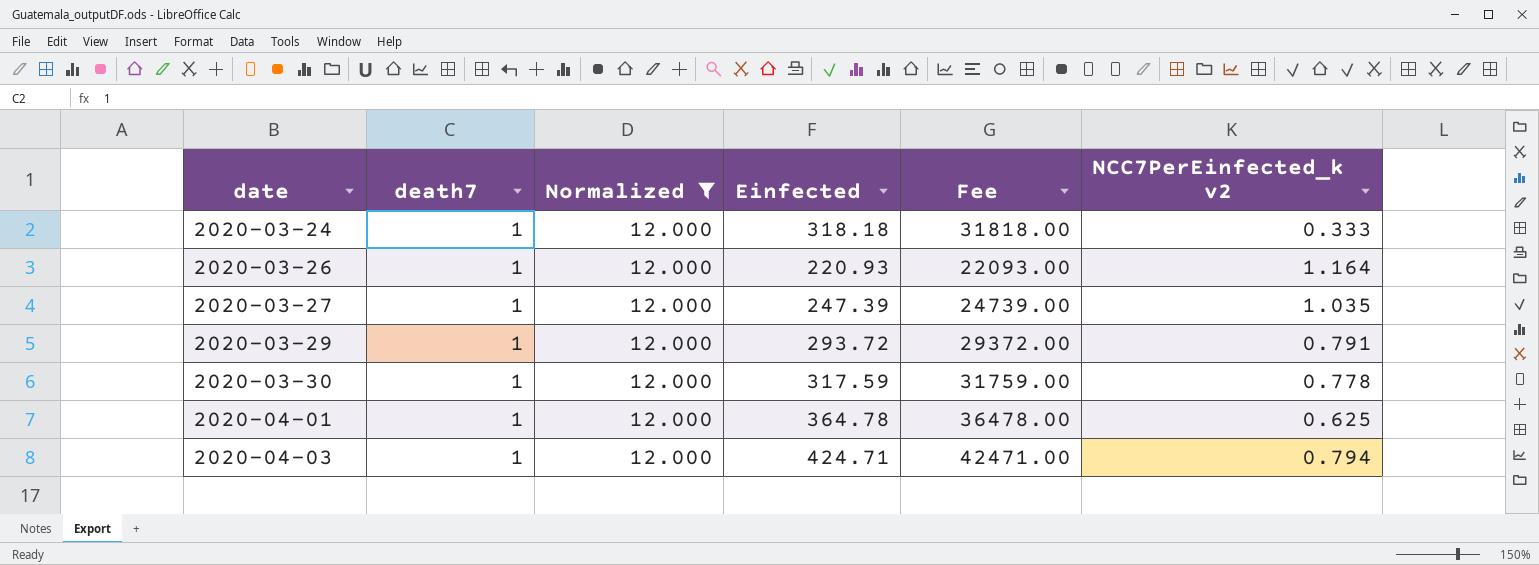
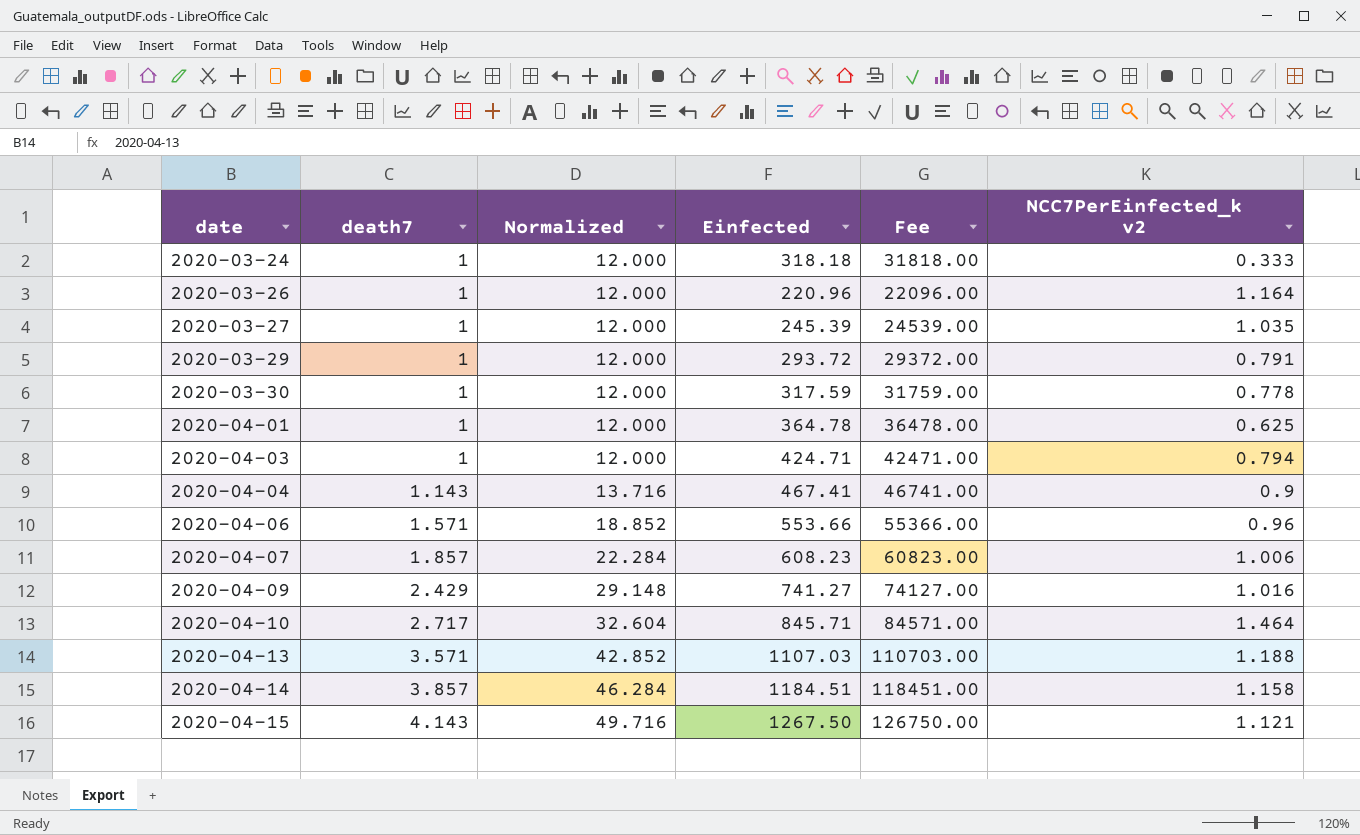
filter: Normalized = 12.000 -> none
2020-03-26 | Einfected: 220.93 -> 220.96
2020-03-26 | Fee: 22093.00 -> 22096.00
2020-03-27 | Einfected: 247.39 -> 245.39
2020-03-27 | Fee: 24739.00 -> 24539.00

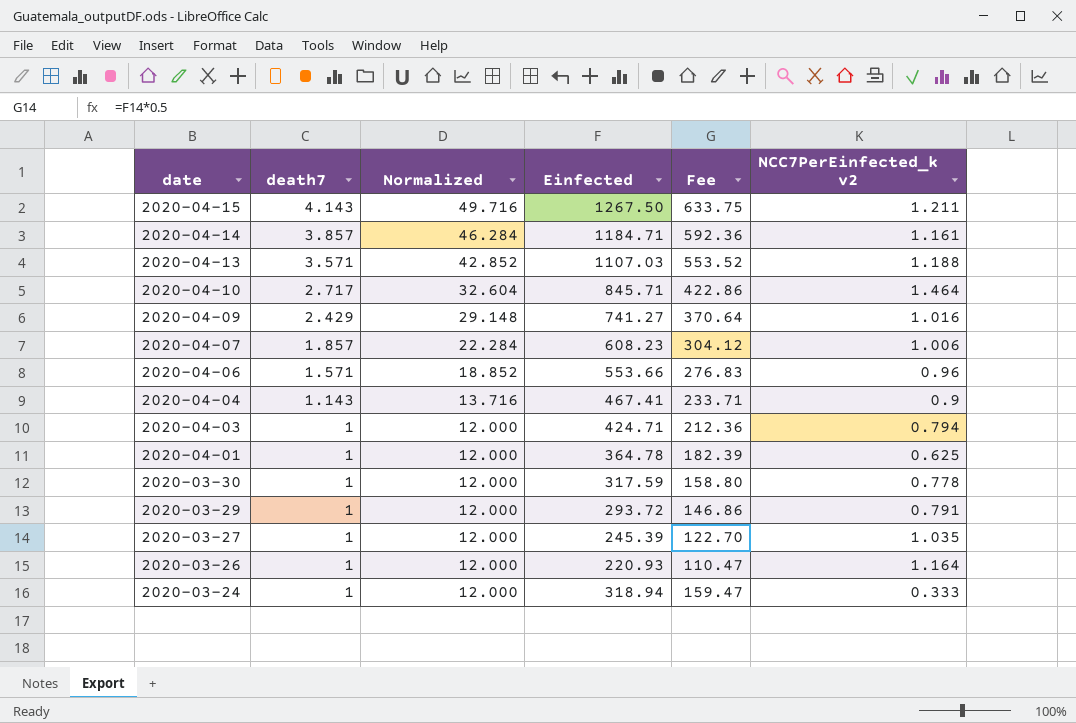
row order: date ascending -> date descending
column Fee | formula: [Einfected] * 100 -> [Einfected] * 0.5
2020-04-15 | NCC7PerEinfected_k v2: 1.121 -> 1.211
2020-04-14 | Einfected: 1184.51 -> 1184.71
2020-04-14 | NCC7PerEinfected_k v2: 1.158 -> 1.161
2020-03-26 | Einfected: 220.96 -> 220.93
2020-03-24 | Einfected: 318.18 -> 318.94

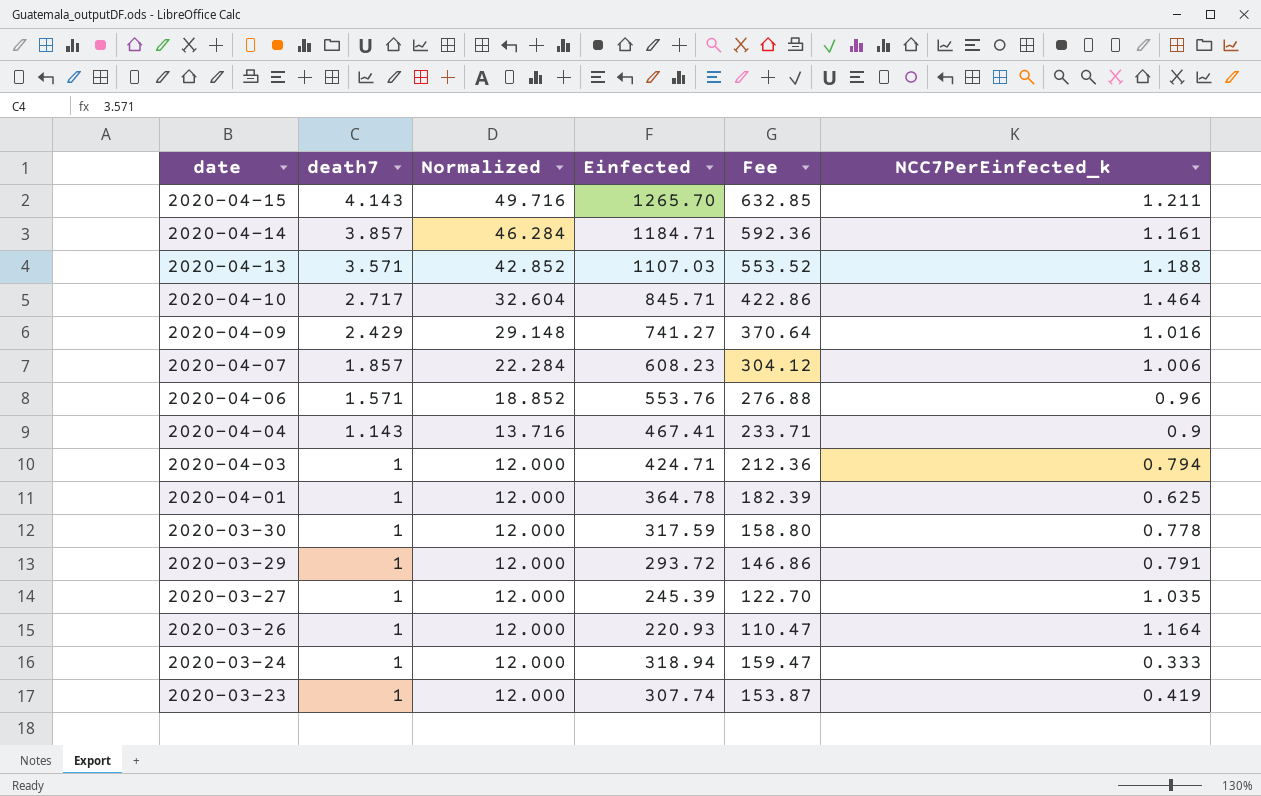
column name: NCC7PerEinfected_k v2 -> NCC7PerEinfected_k
2020-04-15 | Einfected: 1267.50 -> 1265.70
2020-04-15 | Fee: 633.75 -> 632.85
2020-04-06 | Einfected: 553.66 -> 553.76
2020-04-06 | Fee: 276.83 -> 276.88
row 2020-03-23: none -> 1 | 12.000 | 307.74 | 153.87 | 0.419

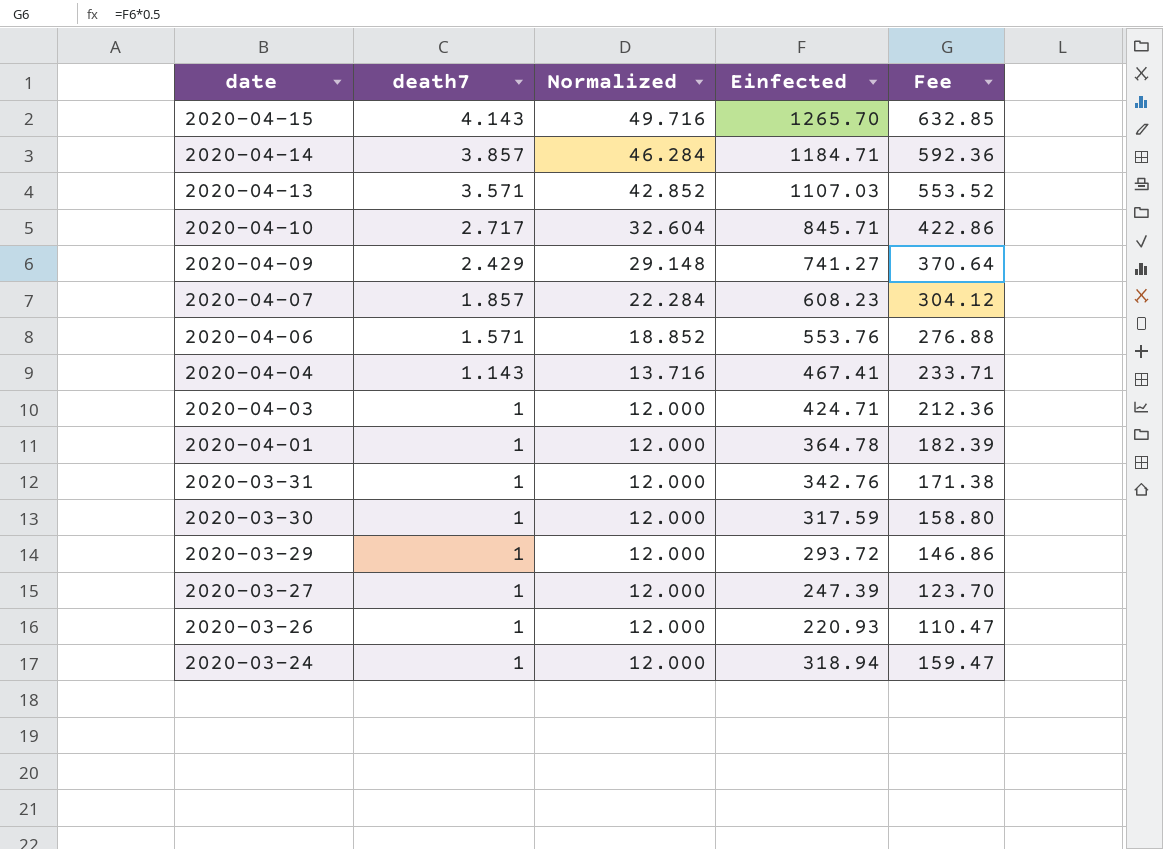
column NCC7PerEinfected_k | position: 6 -> none
row 2020-03-23: 1 | 12.000 | 307.74 | 153.87 | 0.419 -> none
row 2020-03-31: none -> 1 | 12.000 | 342.76 | 171.38
2020-03-27 | Einfected: 245.39 -> 247.39
2020-03-27 | Fee: 122.70 -> 123.70

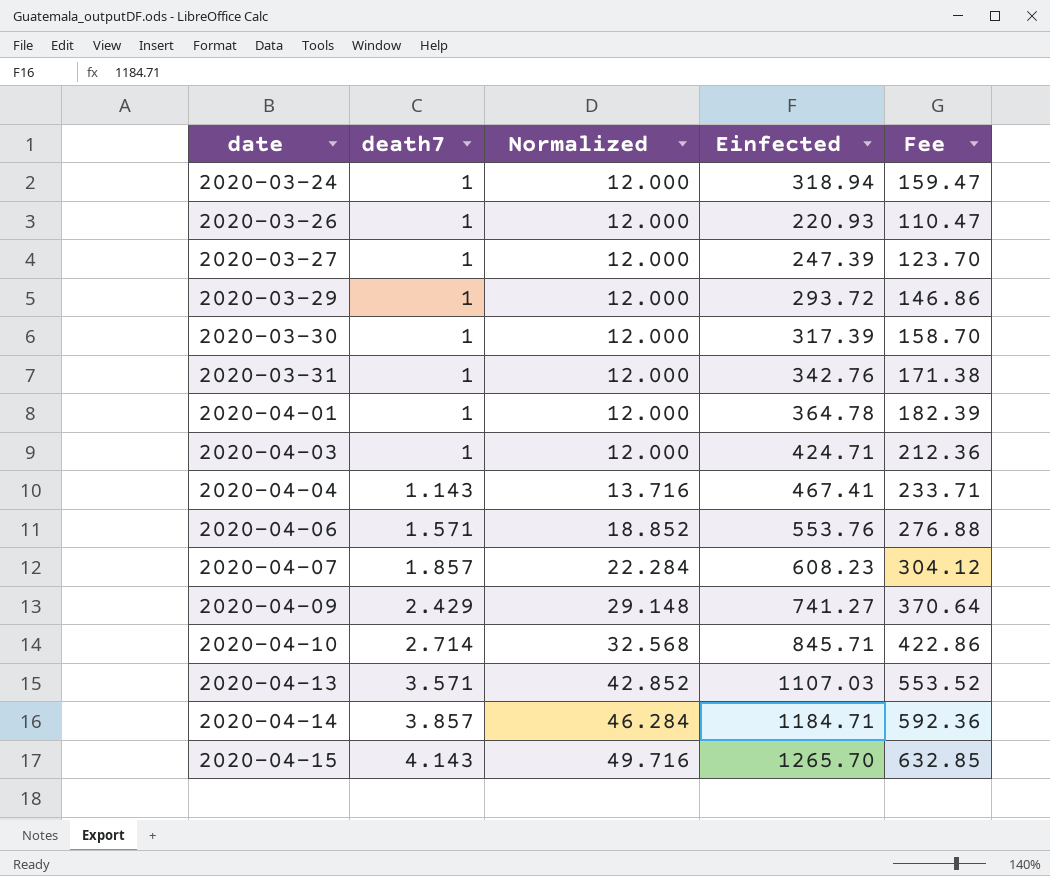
row order: date descending -> date ascending
2020-03-30 | Einfected: 317.59 -> 317.39
2020-03-30 | Fee: 158.80 -> 158.70
2020-04-10 | death7: 2.717 -> 2.714
2020-04-10 | Normalized: 32.604 -> 32.568

